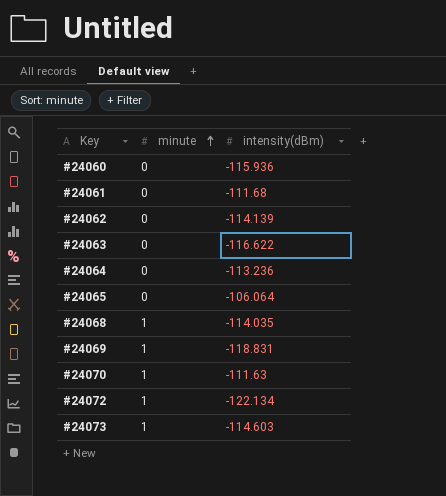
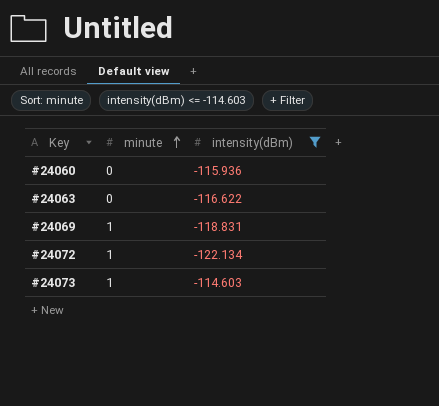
filter: none -> intensity(dBm) <= -114.603

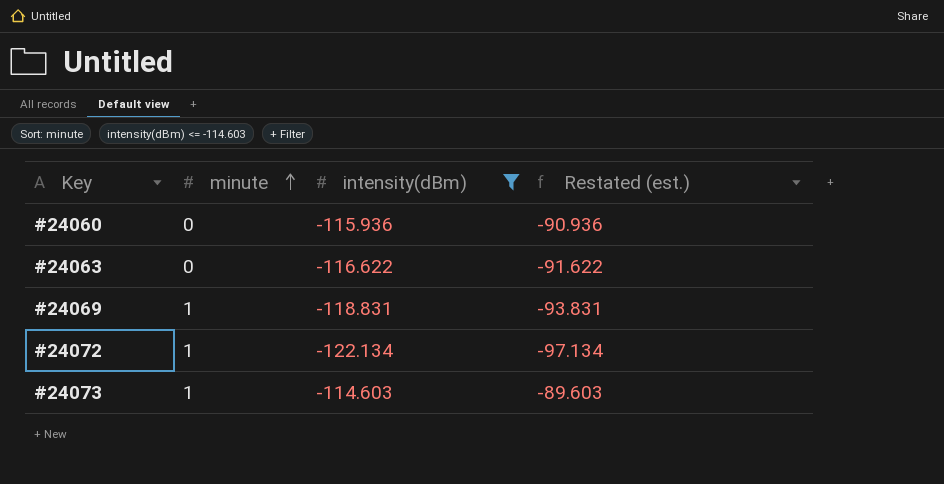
column Restated (est.) | formula: none -> [intensity(dBm)] + 25

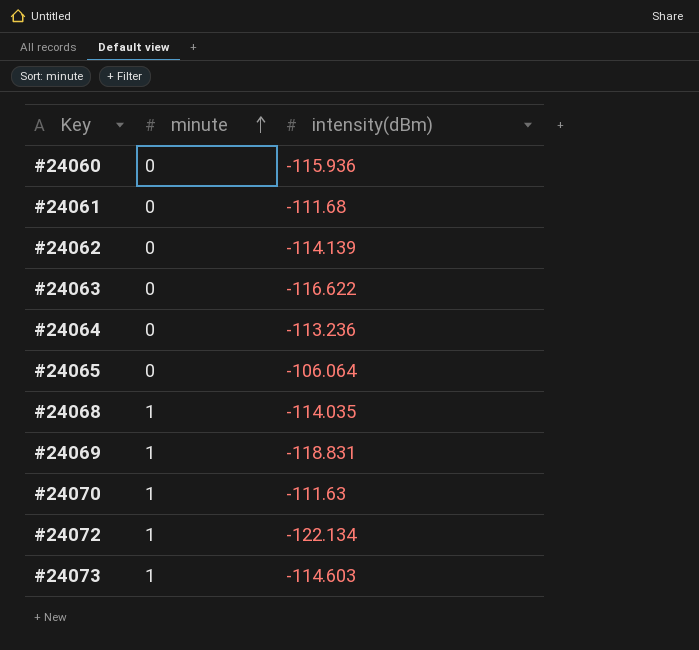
filter: intensity(dBm) <= -114.603 -> none
column Restated (est.) | formula: [intensity(dBm)] + 25 -> none

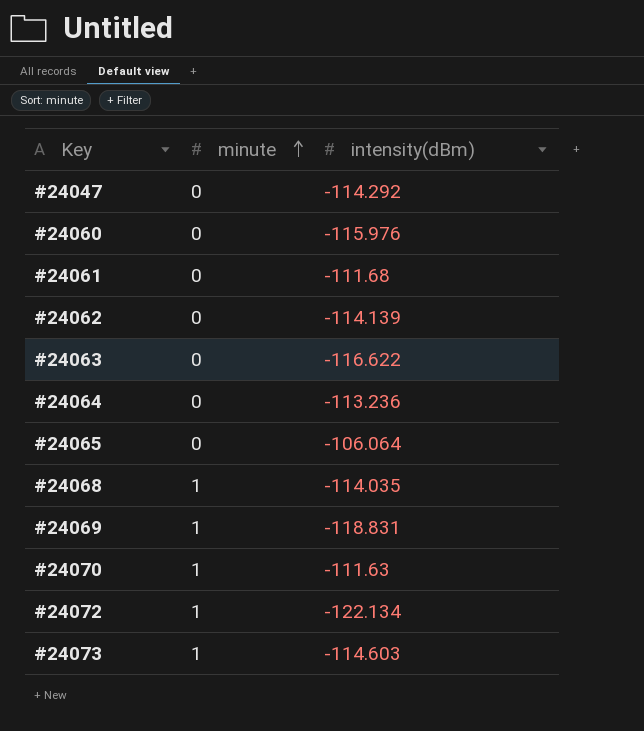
row #24047: none -> 0 | -114.292
#24060 | intensity(dBm): -115.936 -> -115.976

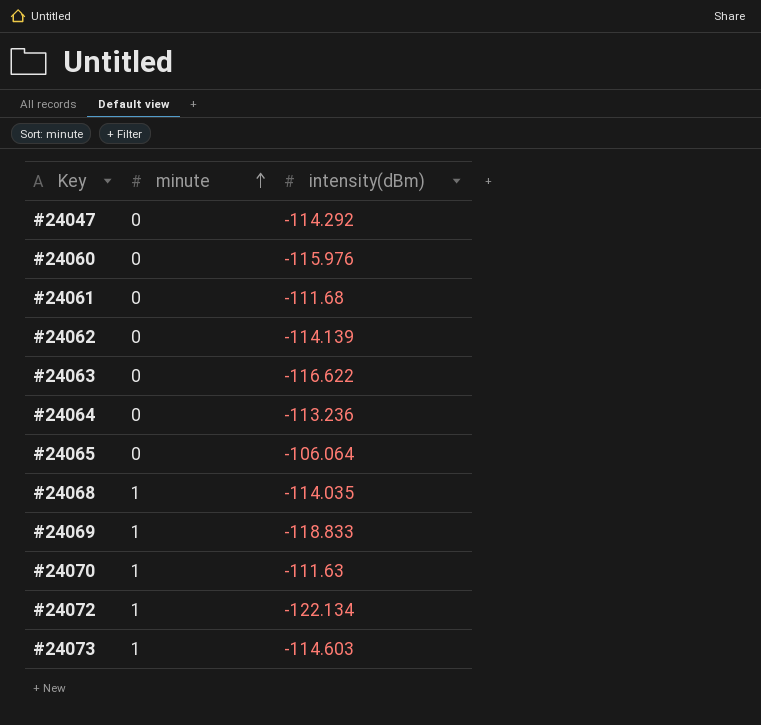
#24069 | intensity(dBm): -118.831 -> -118.833

